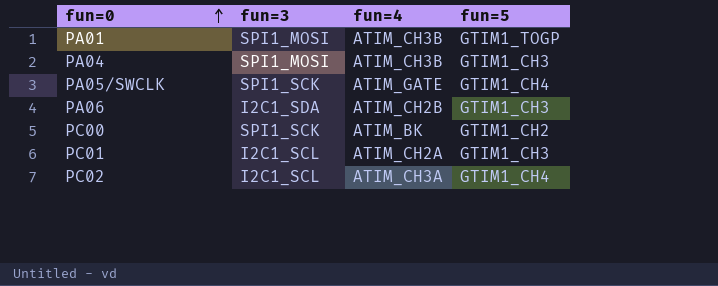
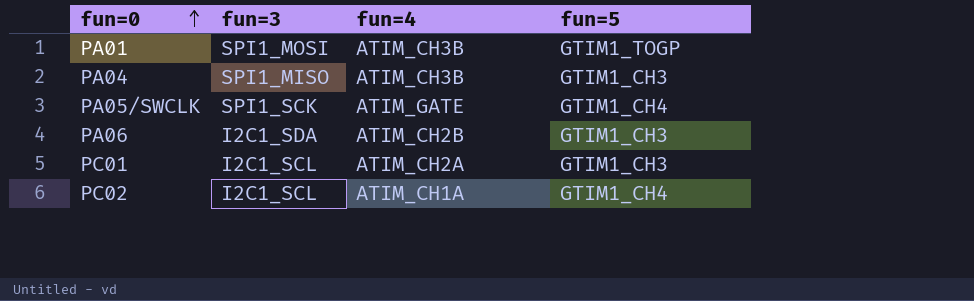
row PC00: SPI1_SCK | ATIM_BK | GTIM1_CH2 -> none
PA04 | fun=3: SPI1_MOSI -> SPI1_MISO
PC02 | fun=4: ATIM_CH3A -> ATIM_CH1A

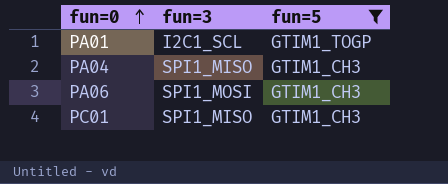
filter: none -> fun=5 != GTIM1_CH4
column fun=4 | position: 3 -> none
PA01 | fun=3: SPI1_MOSI -> I2C1_SCL
PA06 | fun=3: I2C1_SDA -> SPI1_MOSI
PC01 | fun=3: I2C1_SCL -> SPI1_MISO

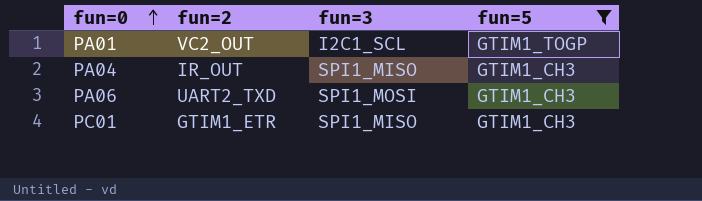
column fun=2 | position: none -> 2

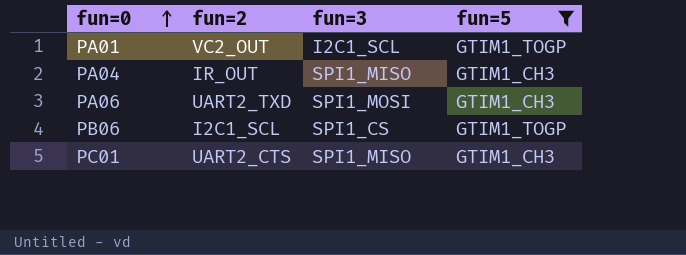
row PB06: none -> I2C1_SCL | SPI1_CS | GTIM1_TOGP
PC01 | fun=2: GTIM1_ETR -> UART2_CTS

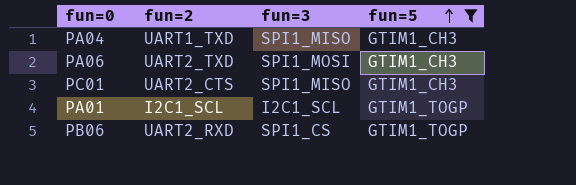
row order: fun=0 ascending -> fun=5 ascending
PA04 | fun=2: IR_OUT -> UART1_TXD
PA01 | fun=2: VC2_OUT -> I2C1_SCL
PB06 | fun=2: I2C1_SCL -> UART2_RXD

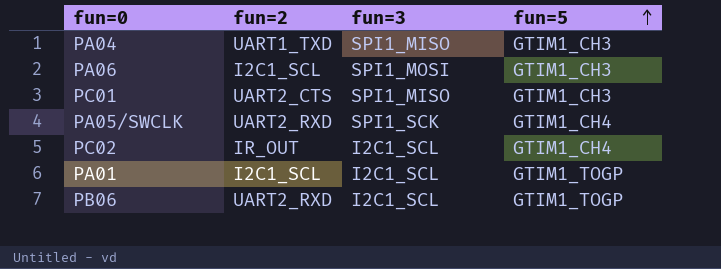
filter: fun=5 != GTIM1_CH4 -> none
PA06 | fun=2: UART2_TXD -> I2C1_SCL
PB06 | fun=3: SPI1_CS -> I2C1_SCL

